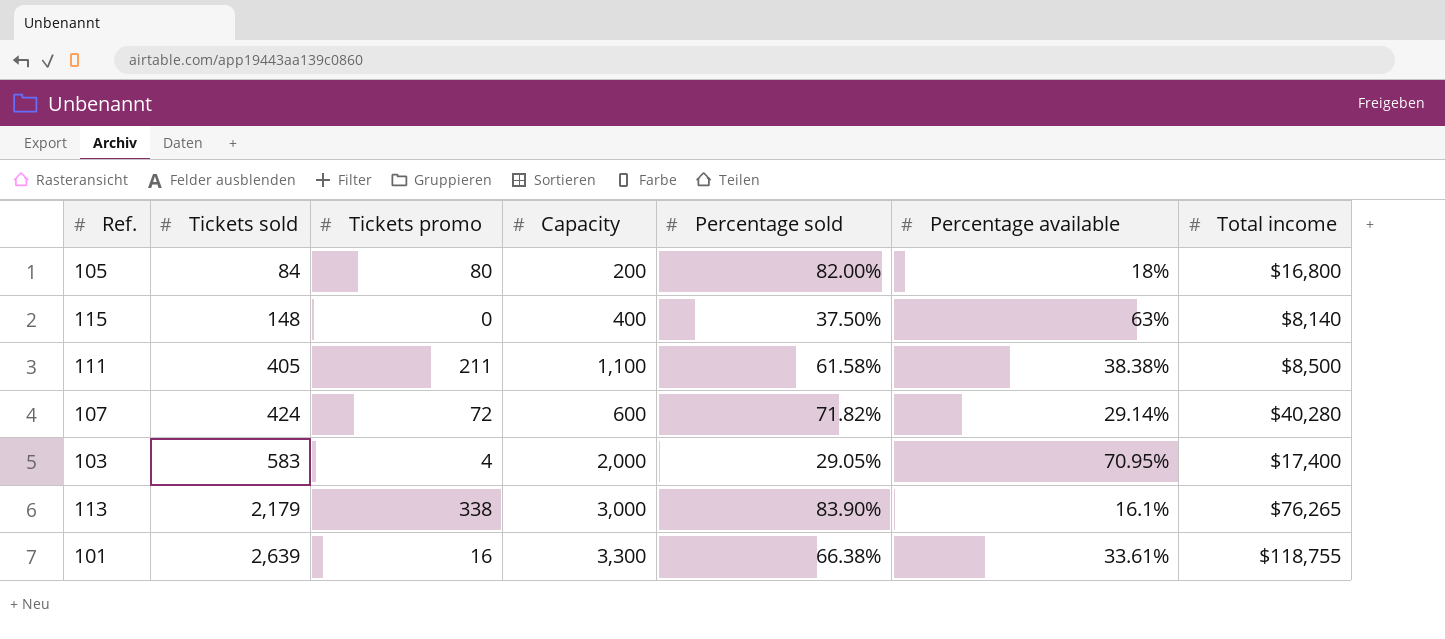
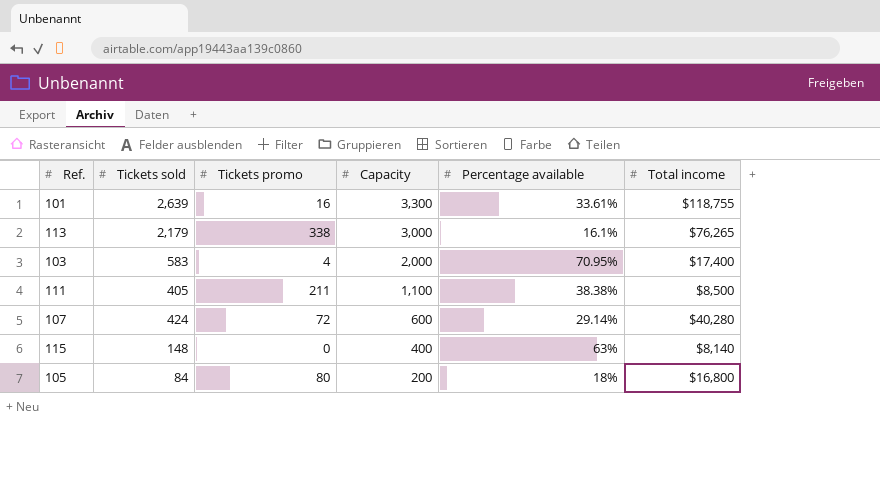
row order: Tickets sold ascending -> Capacity descending
column Percentage sold | position: 5 -> none

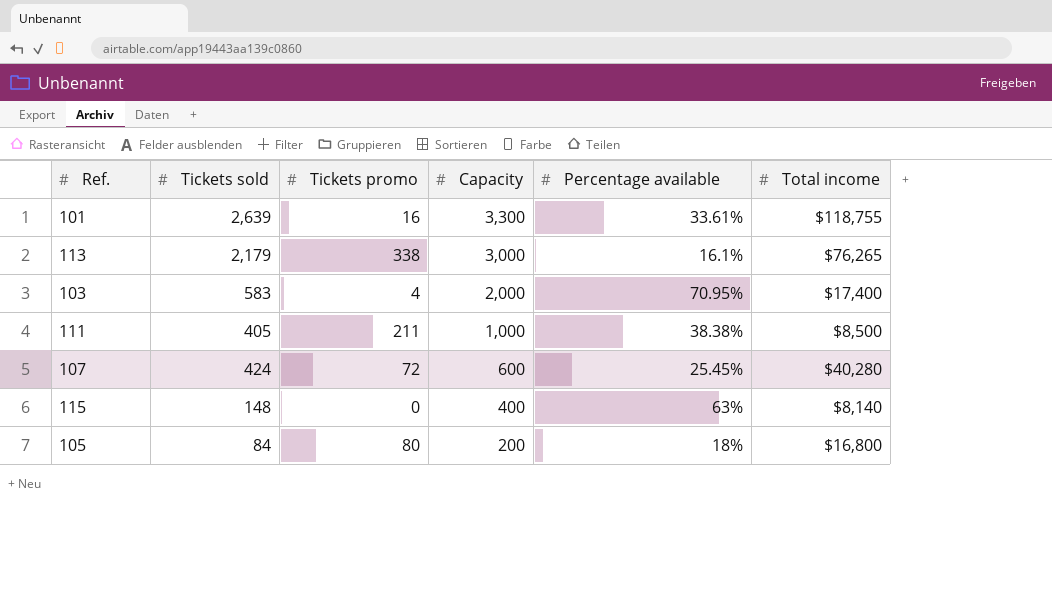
111 | Capacity: 1,100 -> 1,000
107 | Percentage available: 29.14% -> 25.45%

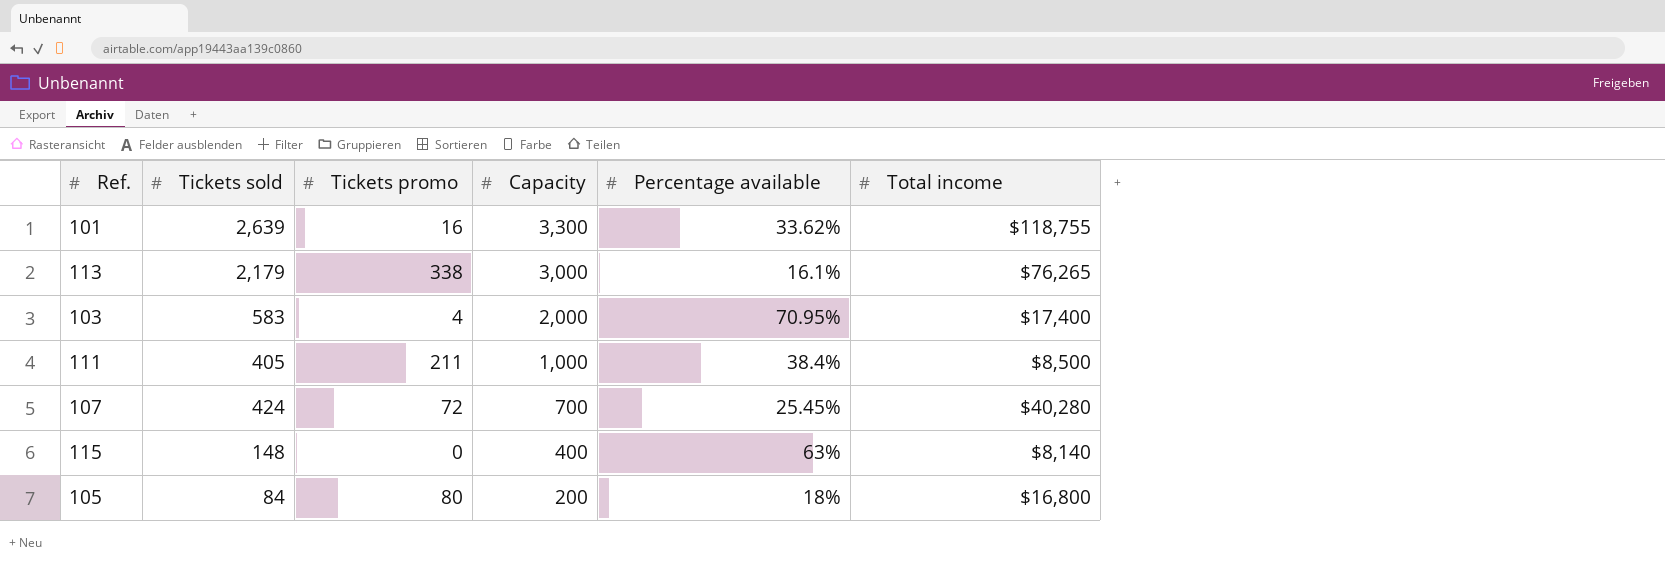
101 | Percentage available: 33.61% -> 33.62%
111 | Percentage available: 38.38% -> 38.4%
107 | Capacity: 600 -> 700

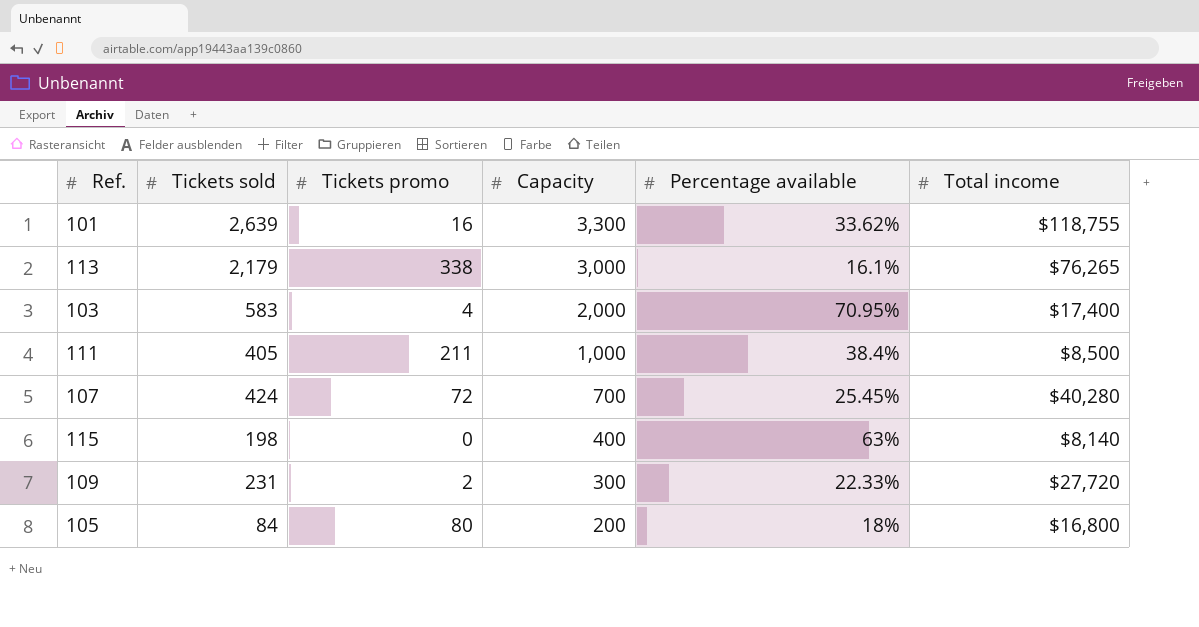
115 | Tickets sold: 148 -> 198
row 109: none -> 231 | 2 | 300 | 22.33% | $27,720

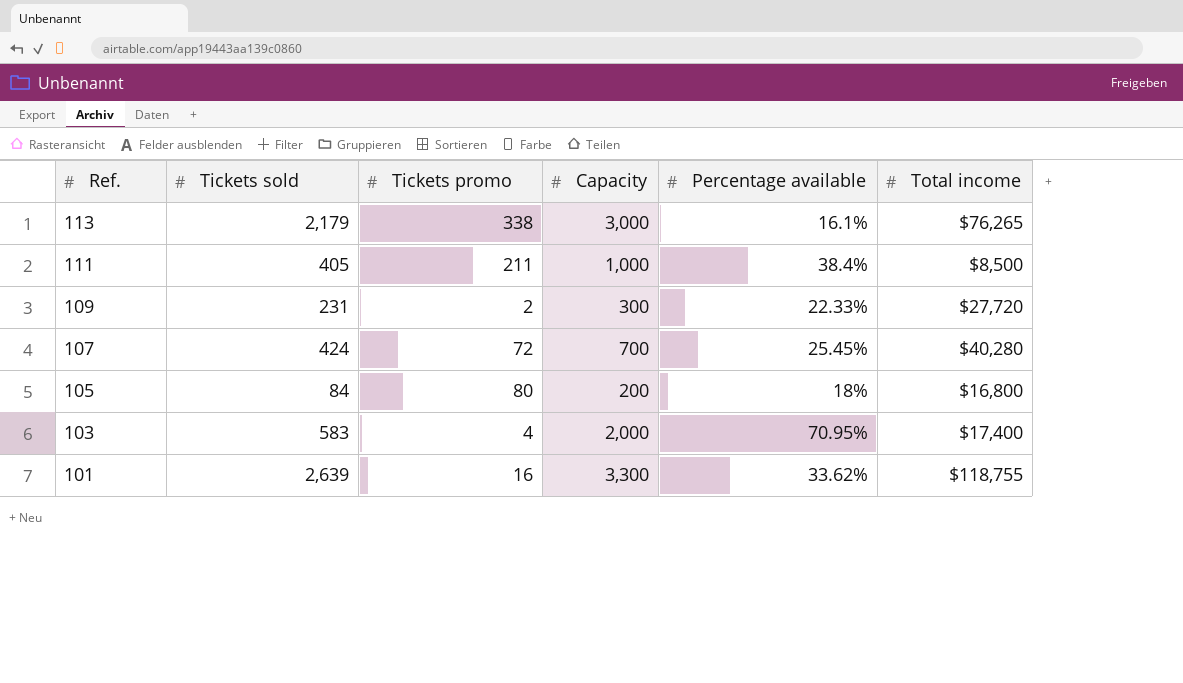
row order: Capacity descending -> Ref. descending
row 115: 198 | 0 | 400 | 63% | $8,140 -> none

